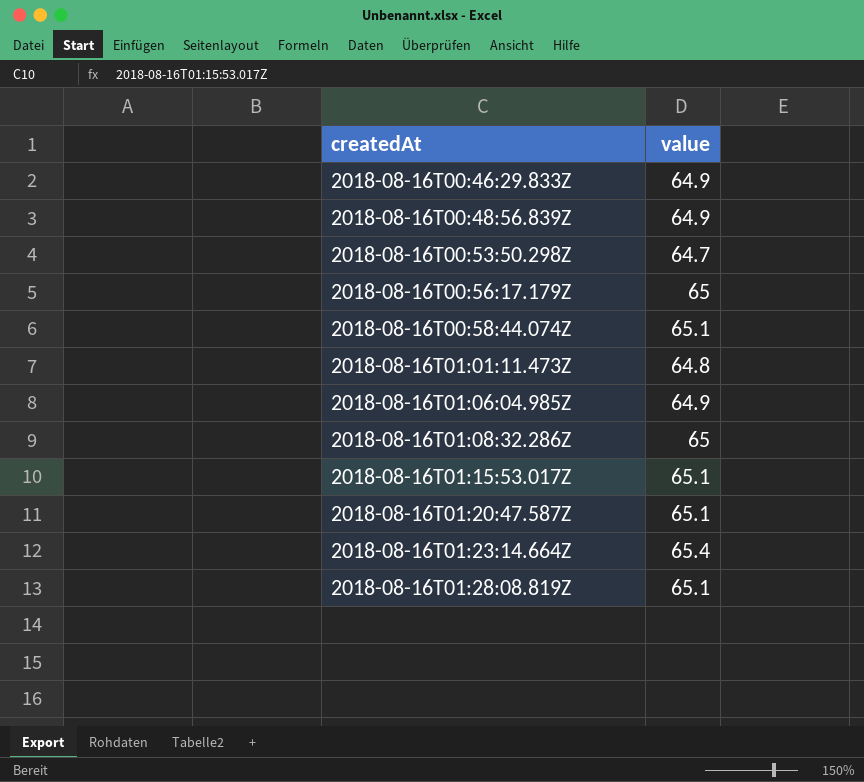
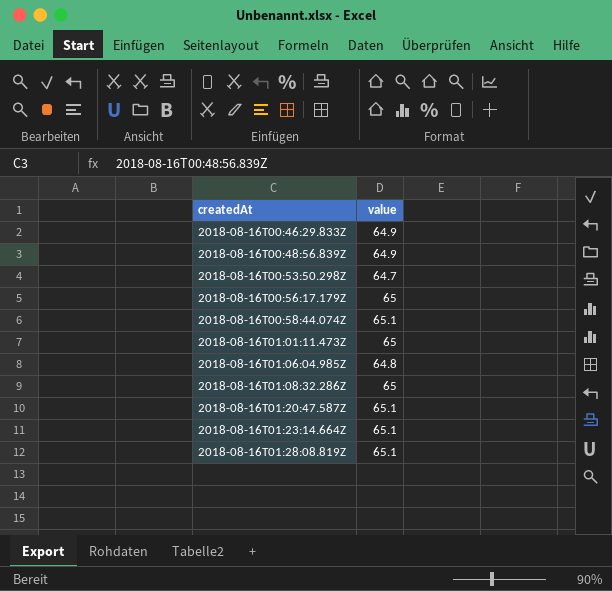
row 2018-08-16T01:15:53.017Z: 65.1 -> none
2018-08-16T01:01:11.473Z | value: 64.8 -> 65
2018-08-16T01:06:04.985Z | value: 64.9 -> 64.8
2018-08-16T01:23:14.664Z | value: 65.4 -> 65.1

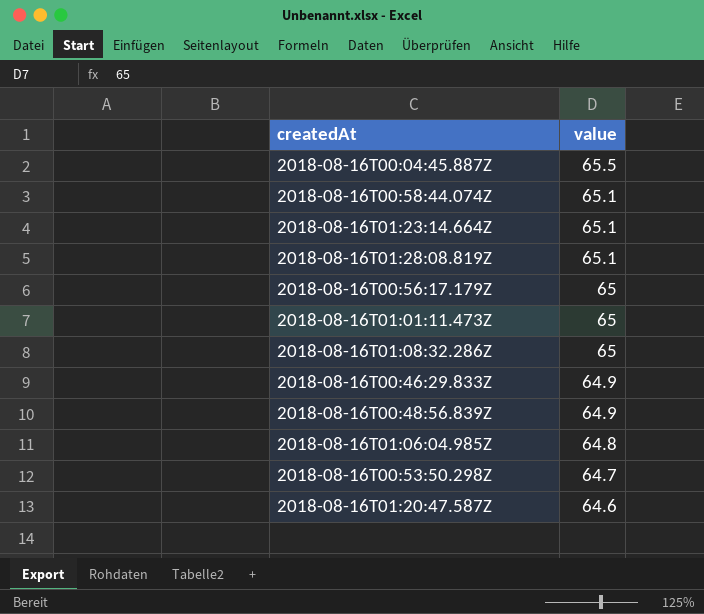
row order: createdAt ascending -> value descending
row 2018-08-16T00:04:45.887Z: none -> 65.5
2018-08-16T01:20:47.587Z | value: 65.1 -> 64.6

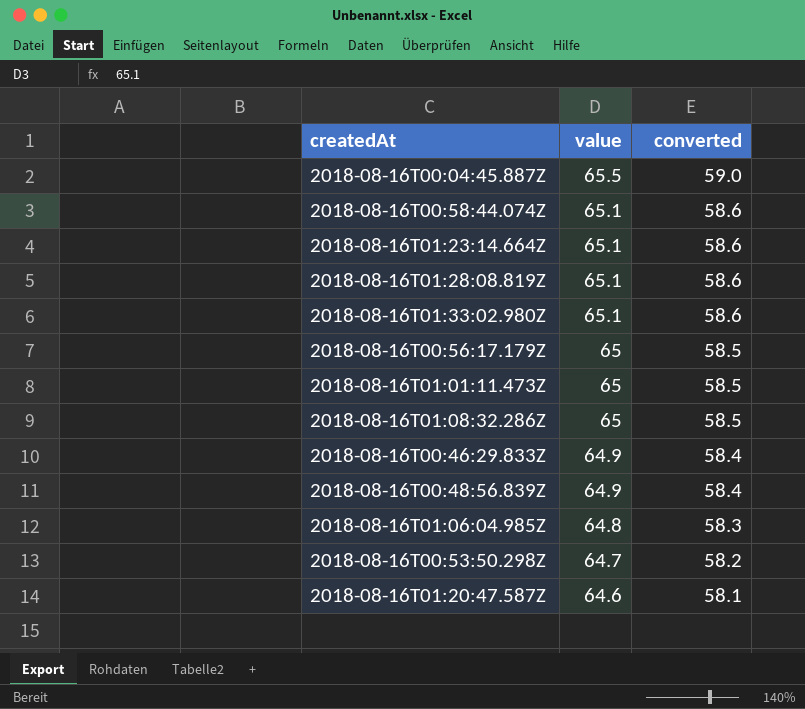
column converted | formula: none -> [value] * 0.9
row 2018-08-16T01:33:02.980Z: none -> 65.1 | 58.6

